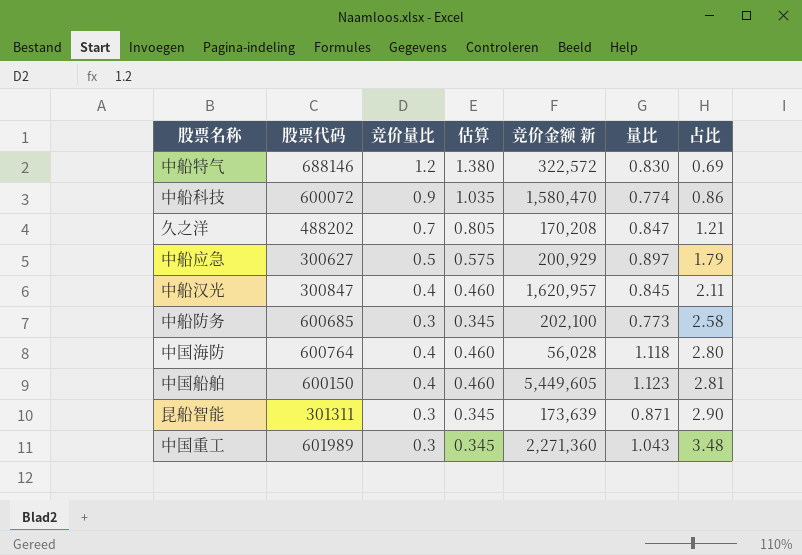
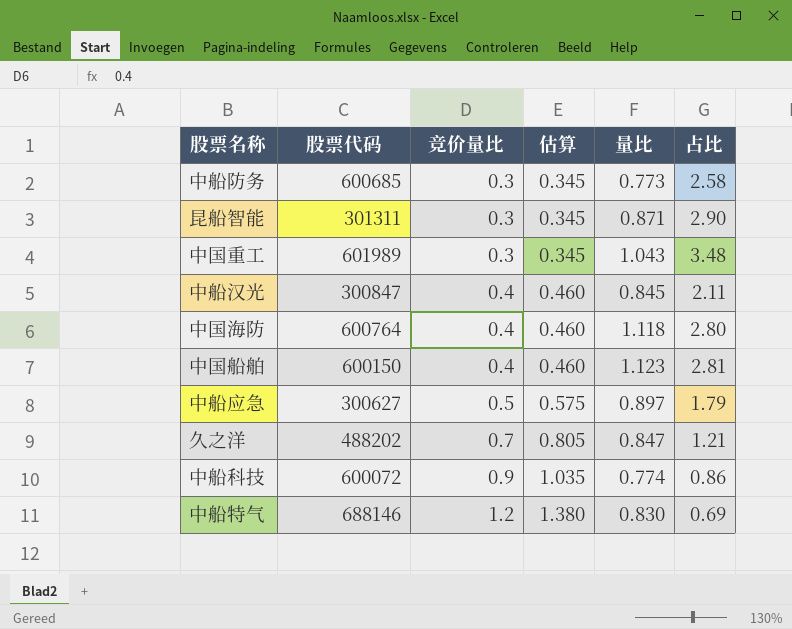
row order: 占比 ascending -> 竞价量比 ascending
column 竞价金额 新 | position: 5 -> none

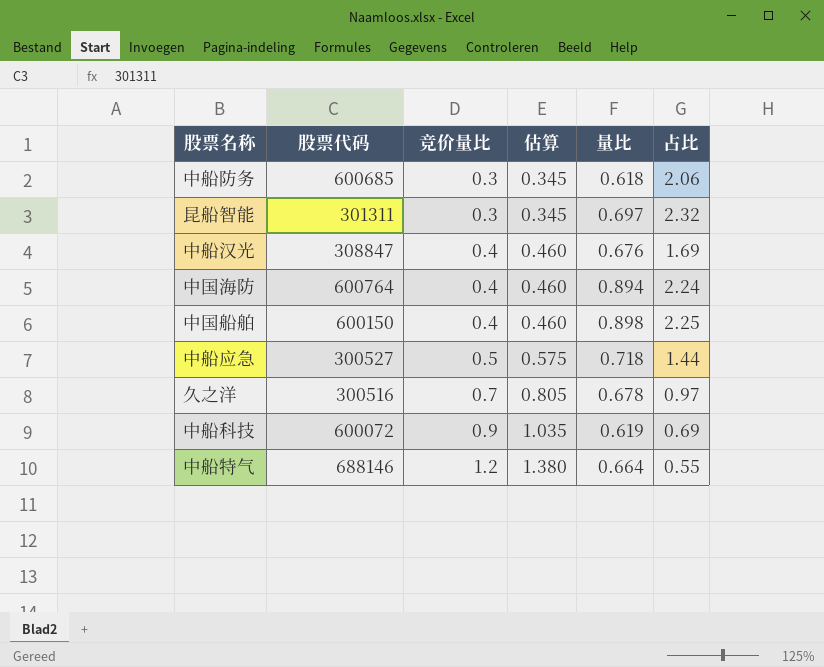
row 中国重工: 601989 | 0.3 | 0.345 | 1.043 | 3.48 -> none
中船防务 | 量比: 0.773 -> 0.618
中船防务 | 占比: 2.58 -> 2.06
昆船智能 | 量比: 0.871 -> 0.697
昆船智能 | 占比: 2.90 -> 2.32
中船汉光 | 股票代码: 300847 -> 308847
中船汉光 | 量比: 0.845 -> 0.676
中船汉光 | 占比: 2.11 -> 1.69
中国海防 | 量比: 1.118 -> 0.894
中国海防 | 占比: 2.80 -> 2.24
中国船舶 | 量比: 1.123 -> 0.898
中国船舶 | 占比: 2.81 -> 2.25
中船应急 | 股票代码: 300627 -> 300527
中船应急 | 量比: 0.897 -> 0.718
中船应急 | 占比: 1.79 -> 1.44
久之洋 | 股票代码: 488202 -> 300516
久之洋 | 量比: 0.847 -> 0.678
久之洋 | 占比: 1.21 -> 0.97
中船科技 | 量比: 0.774 -> 0.619
中船科技 | 占比: 0.86 -> 0.69
中船特气 | 量比: 0.830 -> 0.664
中船特气 | 占比: 0.69 -> 0.55

